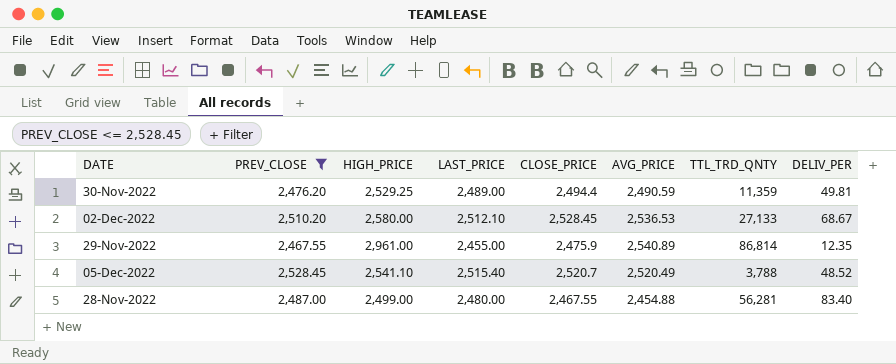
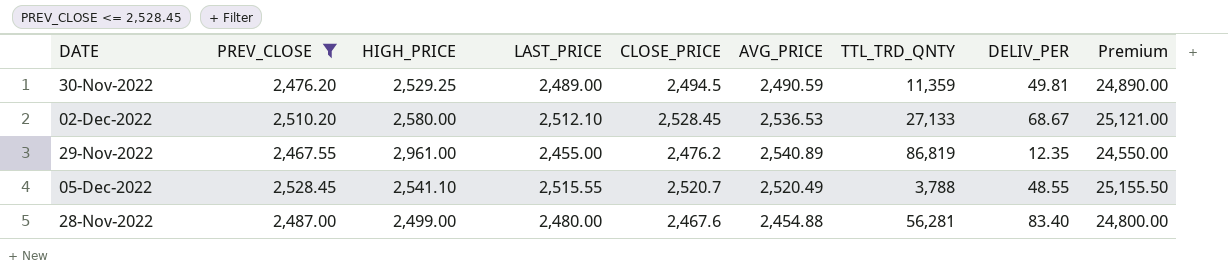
column Premium | formula: none -> [LAST_PRICE] * 10
30-Nov-2022 | CLOSE_PRICE: 2,494.4 -> 2,494.5
29-Nov-2022 | CLOSE_PRICE: 2,475.9 -> 2,476.2
29-Nov-2022 | TTL_TRD_QNTY: 86,814 -> 86,819
05-Dec-2022 | LAST_PRICE: 2,515.40 -> 2,515.55
05-Dec-2022 | DELIV_PER: 48.52 -> 48.55
28-Nov-2022 | CLOSE_PRICE: 2,467.55 -> 2,467.6

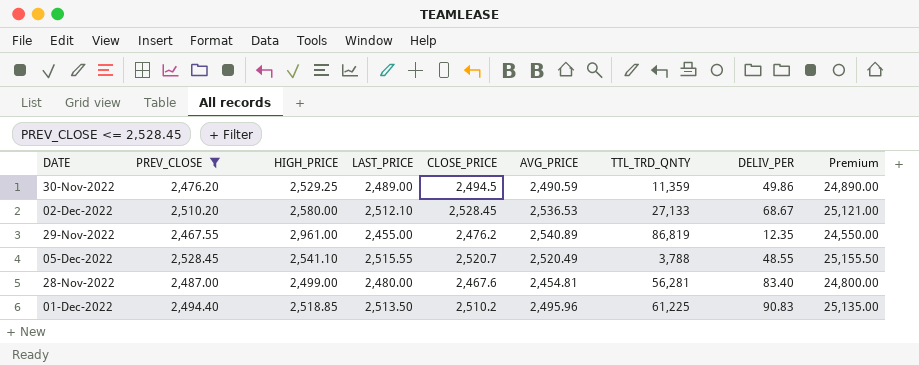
30-Nov-2022 | DELIV_PER: 49.81 -> 49.86
28-Nov-2022 | AVG_PRICE: 2,454.88 -> 2,454.81
row 01-Dec-2022: none -> 2,494.40 | 2,518.85 | 2,513.50 | 2,510.2 | 2,495.96 | 61,225 | 90.83 | 25,135.00

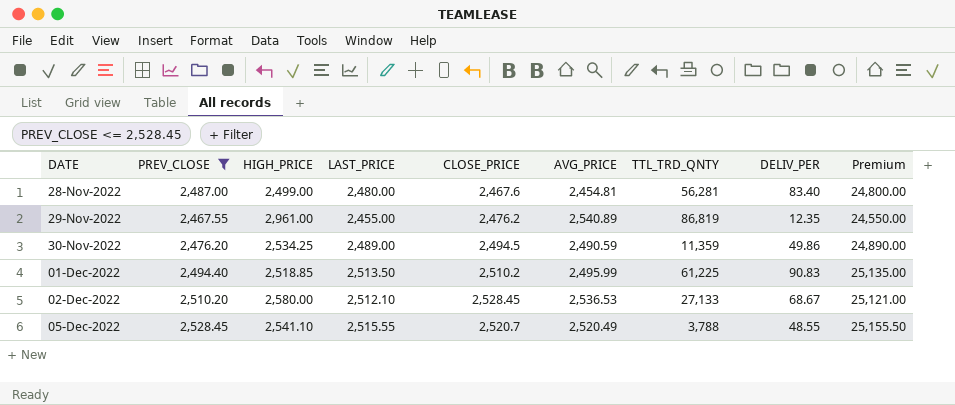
row order: none -> DATE ascending
30-Nov-2022 | HIGH_PRICE: 2,529.25 -> 2,534.25
01-Dec-2022 | AVG_PRICE: 2,495.96 -> 2,495.99

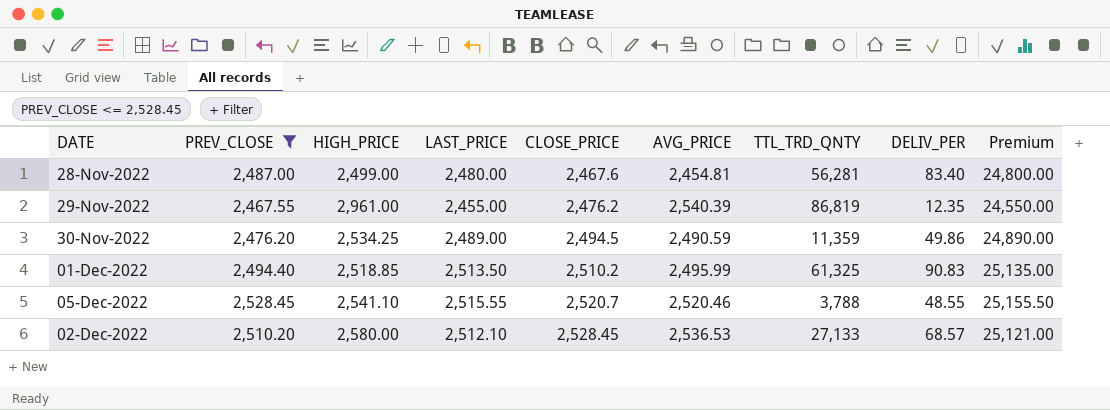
row order: DATE ascending -> CLOSE_PRICE ascending
29-Nov-2022 | AVG_PRICE: 2,540.89 -> 2,540.39
01-Dec-2022 | TTL_TRD_QNTY: 61,225 -> 61,325
05-Dec-2022 | AVG_PRICE: 2,520.49 -> 2,520.46
02-Dec-2022 | DELIV_PER: 68.67 -> 68.57

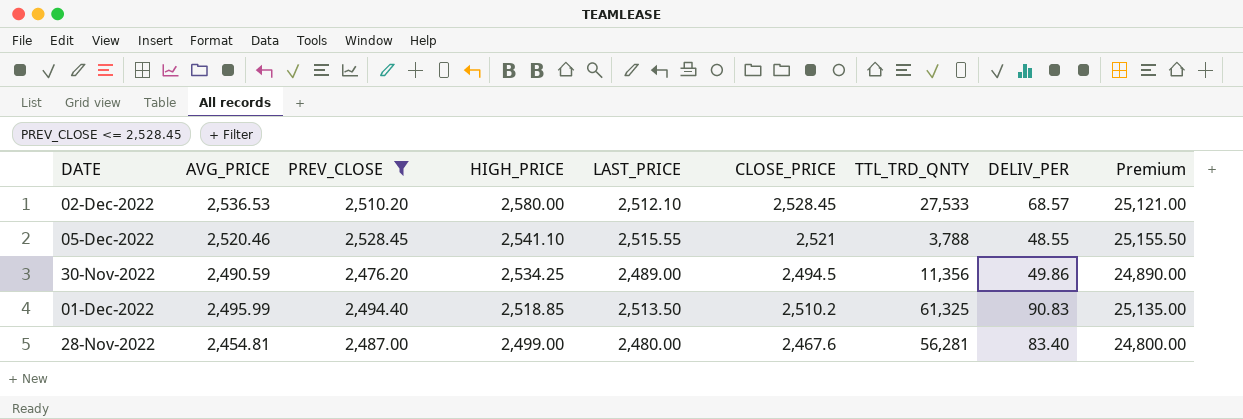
row order: CLOSE_PRICE ascending -> HIGH_PRICE descending
column AVG_PRICE | position: 6 -> 2
row 29-Nov-2022: 2,467.55 | 2,961.00 | 2,455.00 | 2,476.2 | 2,540.39 | 86,819 | 12.35 | 24,550.00 -> none
02-Dec-2022 | TTL_TRD_QNTY: 27,133 -> 27,533
05-Dec-2022 | CLOSE_PRICE: 2,520.7 -> 2,521
30-Nov-2022 | TTL_TRD_QNTY: 11,359 -> 11,356

